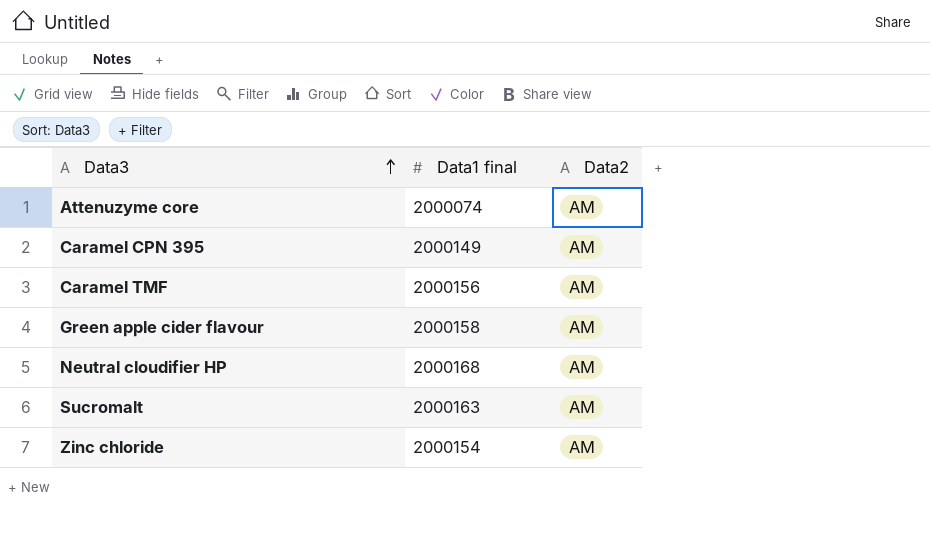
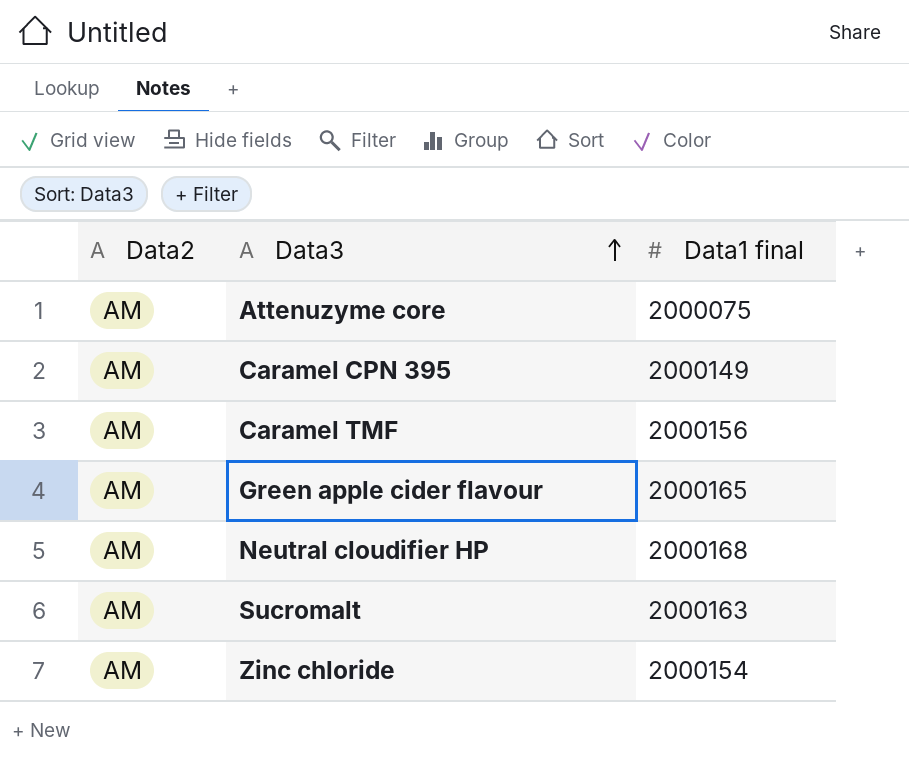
column Data2 | position: 3 -> 1
Attenuzyme core | Data1 final: 2000074 -> 2000075
Green apple cider flavour | Data1 final: 2000158 -> 2000165

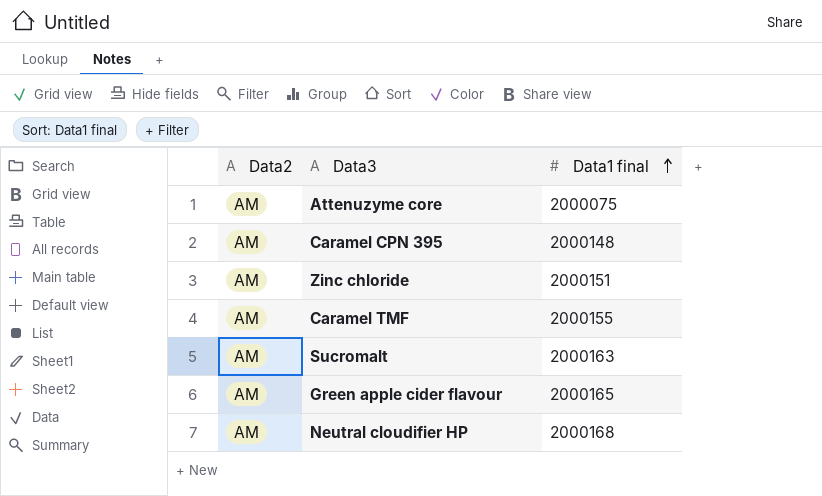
row order: Data3 ascending -> Data1 final ascending
Caramel CPN 395 | Data1 final: 2000149 -> 2000148
Zinc chloride | Data1 final: 2000154 -> 2000151
Caramel TMF | Data1 final: 2000156 -> 2000155

